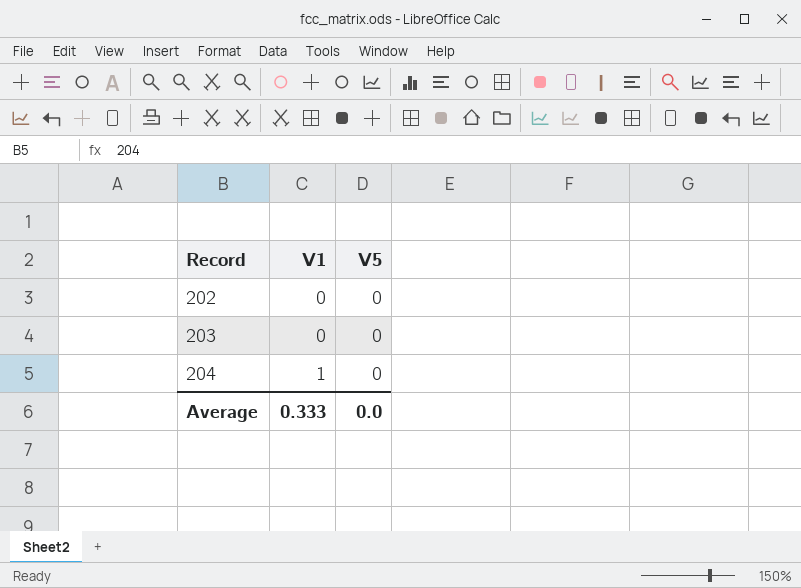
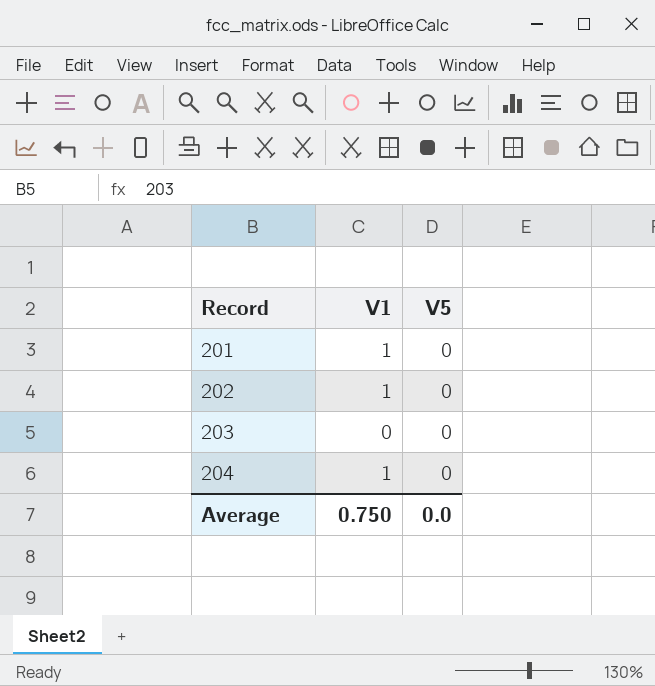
row 201: none -> 1 | 0
202 | V1: 0 -> 1
Average | V1: 0.333 -> 0.750

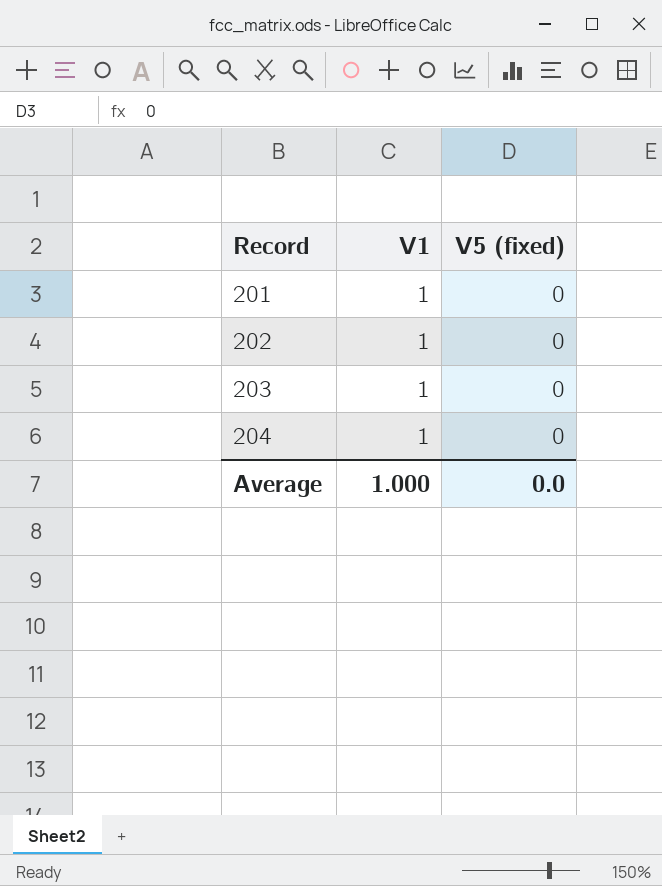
column name: V5 -> V5 (fixed)
203 | V1: 0 -> 1
Average | V1: 0.750 -> 1.000

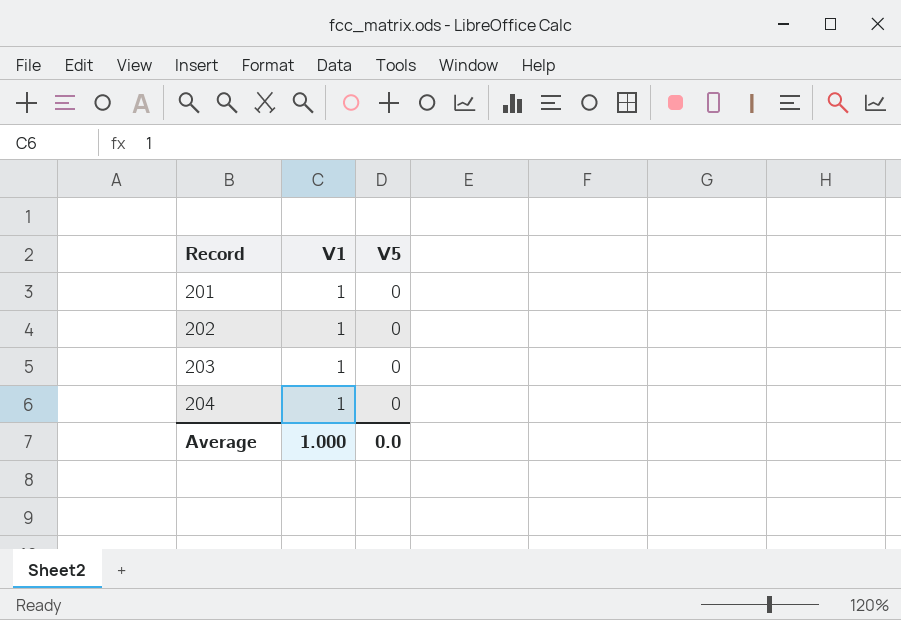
column name: V5 (fixed) -> V5

